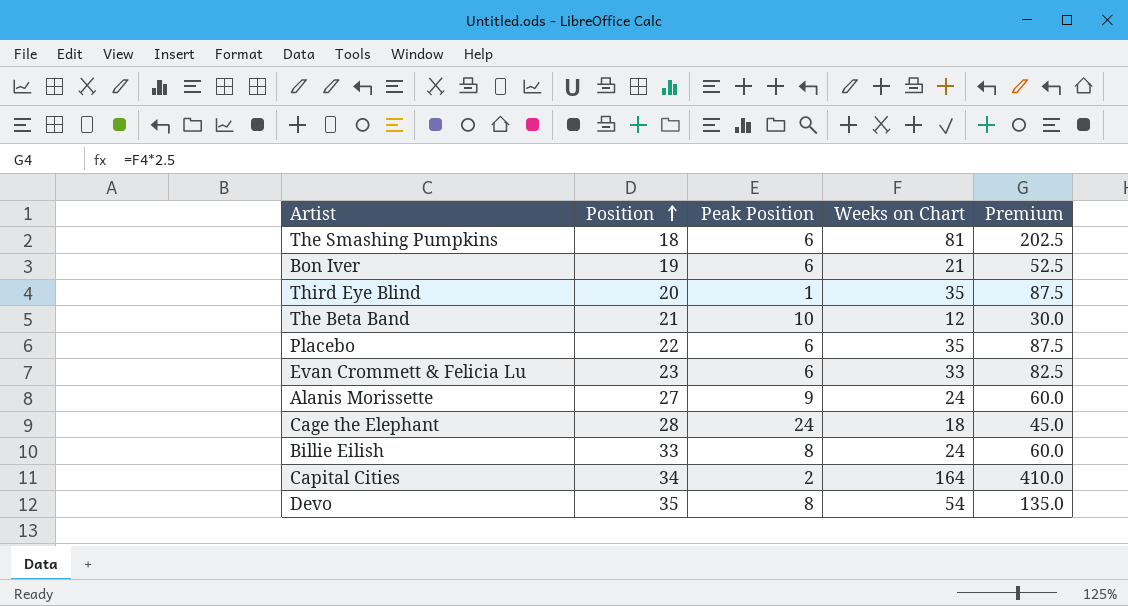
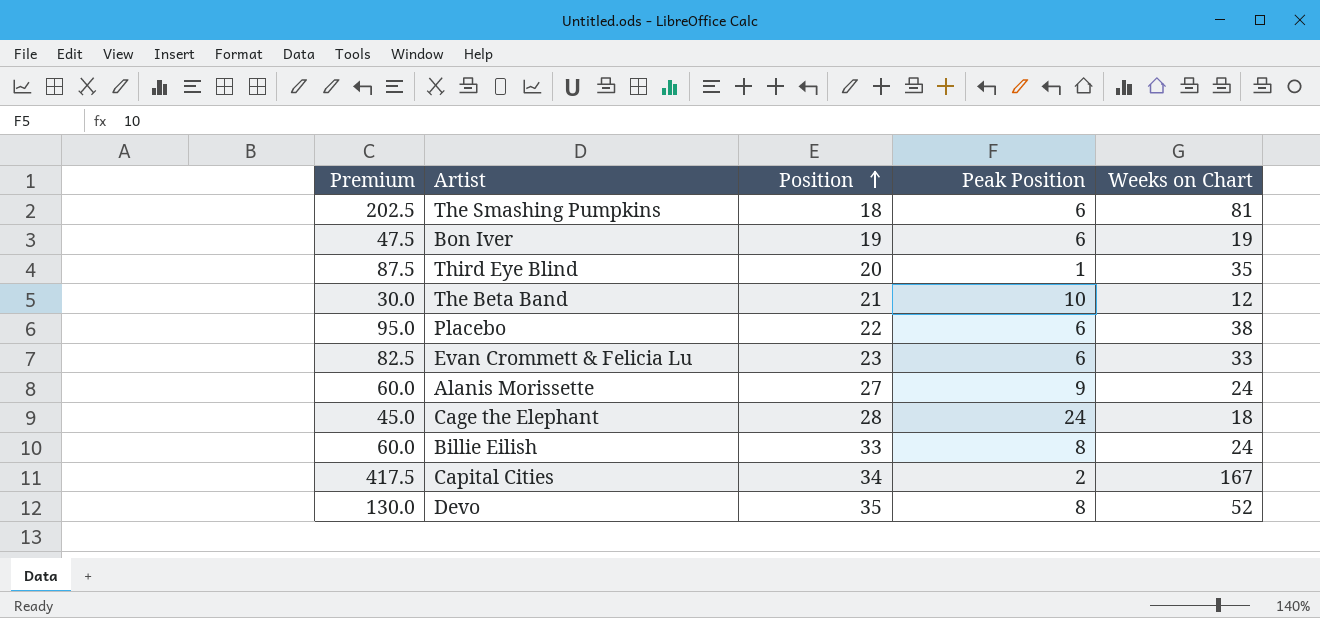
column Premium | position: 5 -> 1
Bon Iver | Premium: 52.5 -> 47.5
Bon Iver | Weeks on Chart: 21 -> 19
Placebo | Premium: 87.5 -> 95.0
Placebo | Weeks on Chart: 35 -> 38
Capital Cities | Premium: 410.0 -> 417.5
Capital Cities | Weeks on Chart: 164 -> 167
Devo | Premium: 135.0 -> 130.0
Devo | Weeks on Chart: 54 -> 52

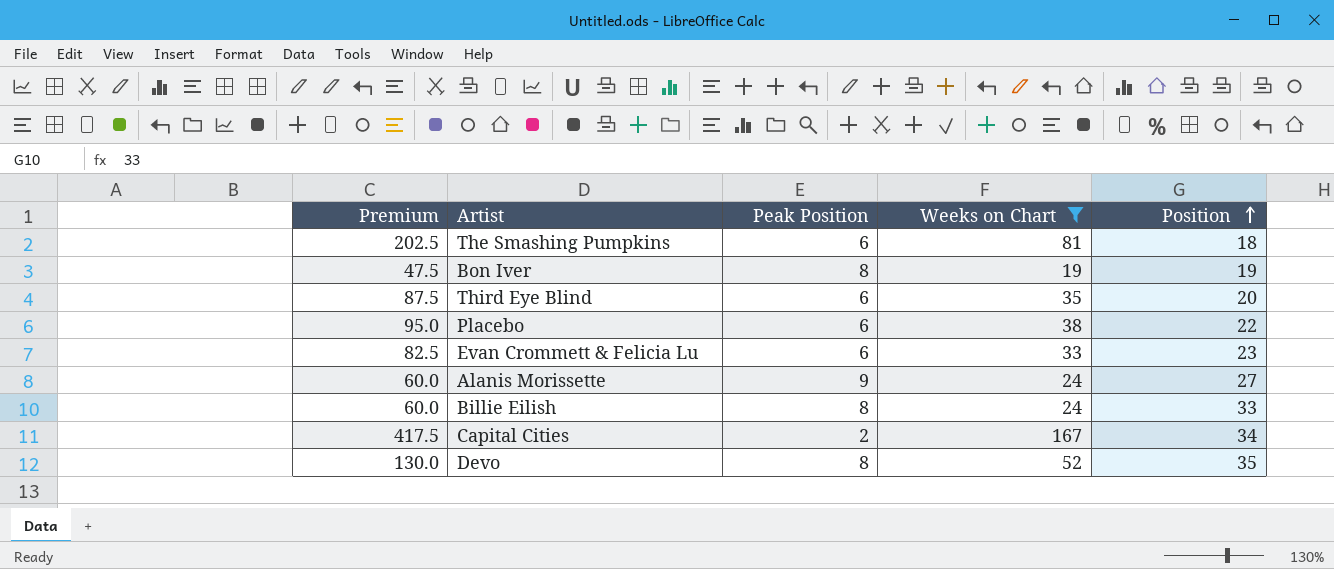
filter: none -> Weeks on Chart >= 19
column Position | position: 3 -> 5
Bon Iver | Peak Position: 6 -> 8
Third Eye Blind | Peak Position: 1 -> 6

